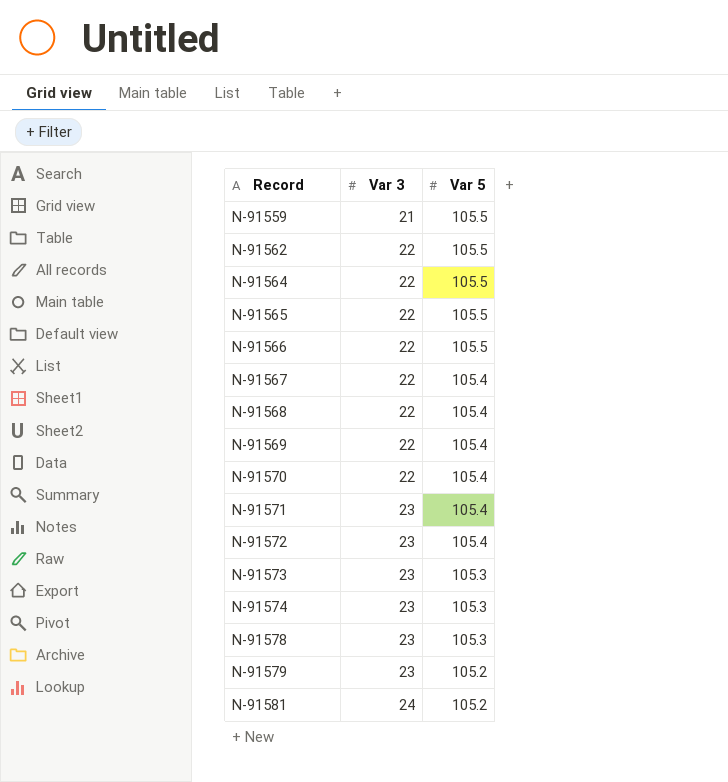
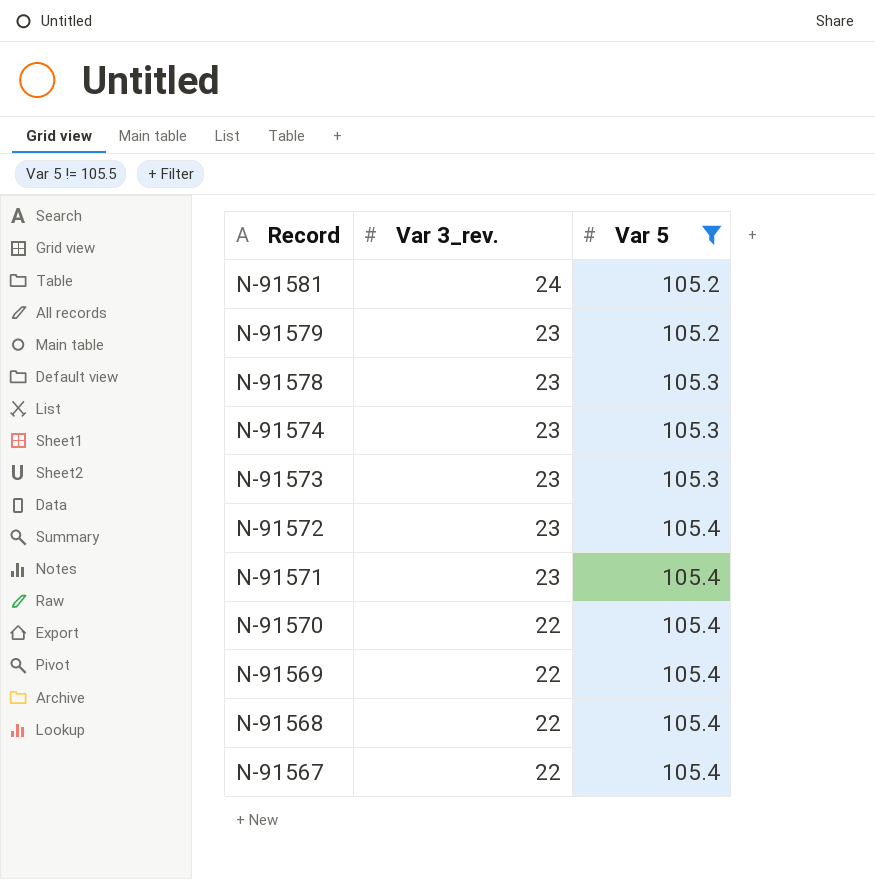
filter: none -> Var 5 != 105.5
row order: Record ascending -> Record descending
column name: Var 3 -> Var 3_rev.

